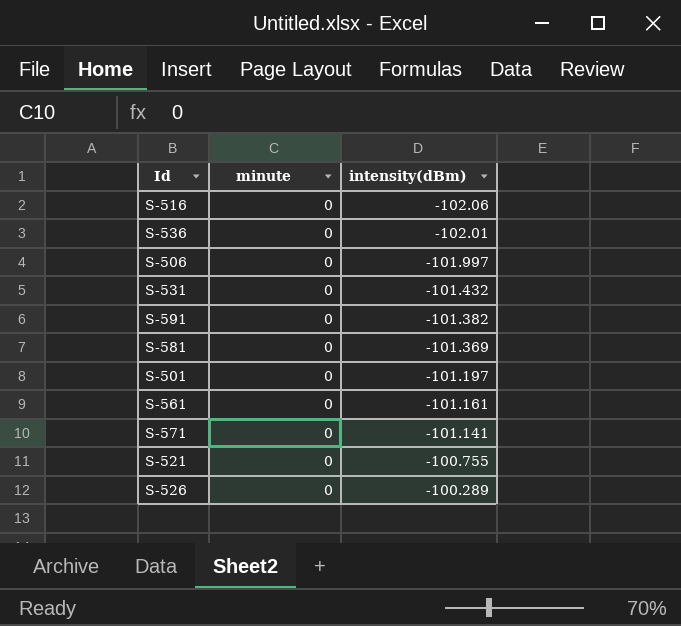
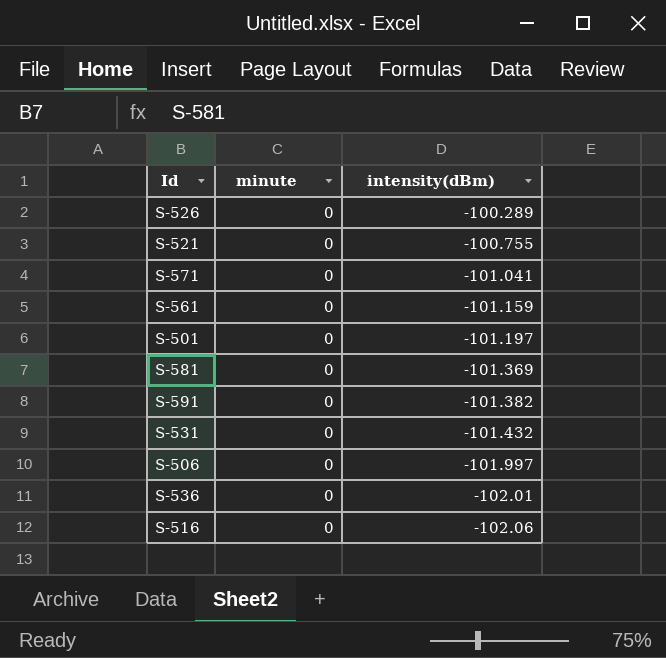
row order: intensity(dBm) ascending -> intensity(dBm) descending
S-571 | intensity(dBm): -101.141 -> -101.041
S-561 | intensity(dBm): -101.161 -> -101.159

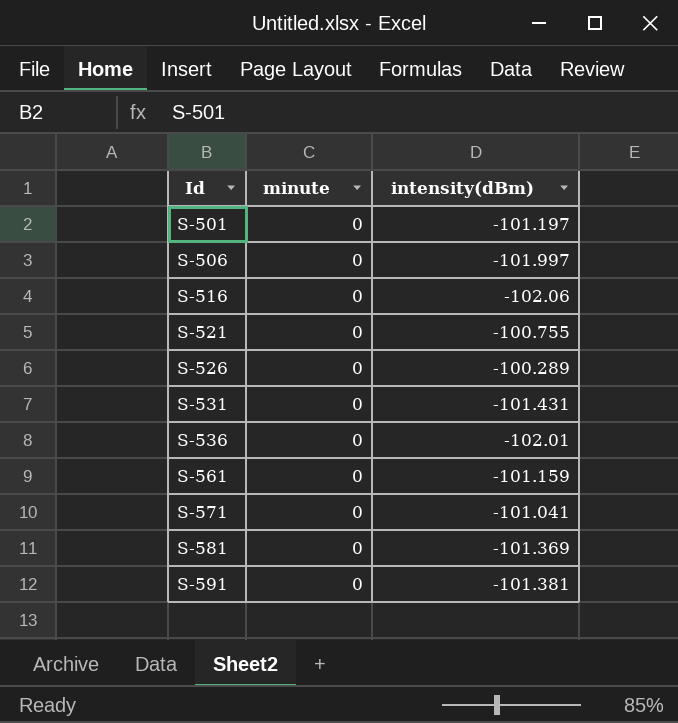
row order: intensity(dBm) descending -> Id ascending
S-531 | intensity(dBm): -101.432 -> -101.431
S-591 | intensity(dBm): -101.382 -> -101.381

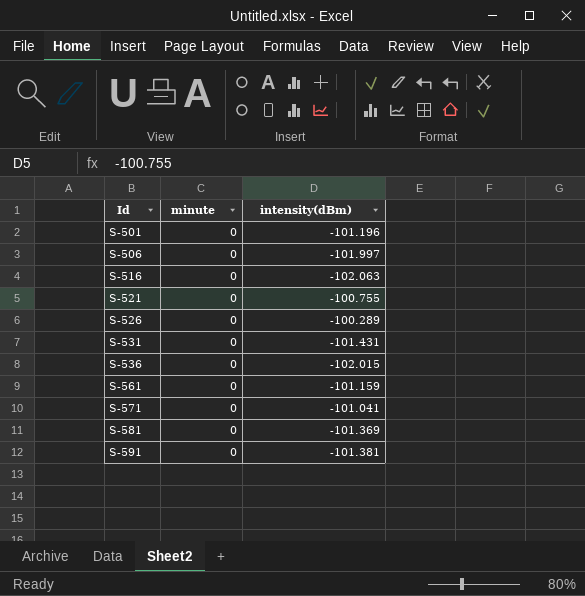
S-501 | intensity(dBm): -101.197 -> -101.196
S-516 | intensity(dBm): -102.06 -> -102.063
S-536 | intensity(dBm): -102.01 -> -102.015

